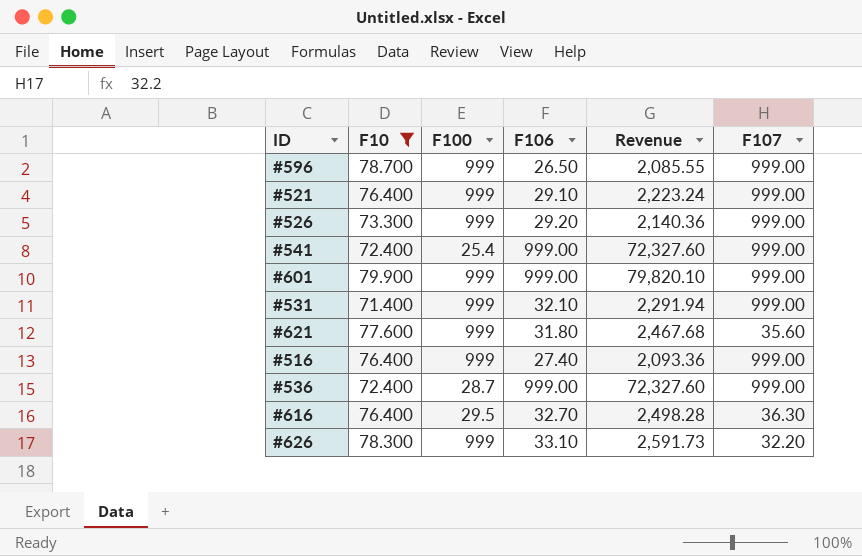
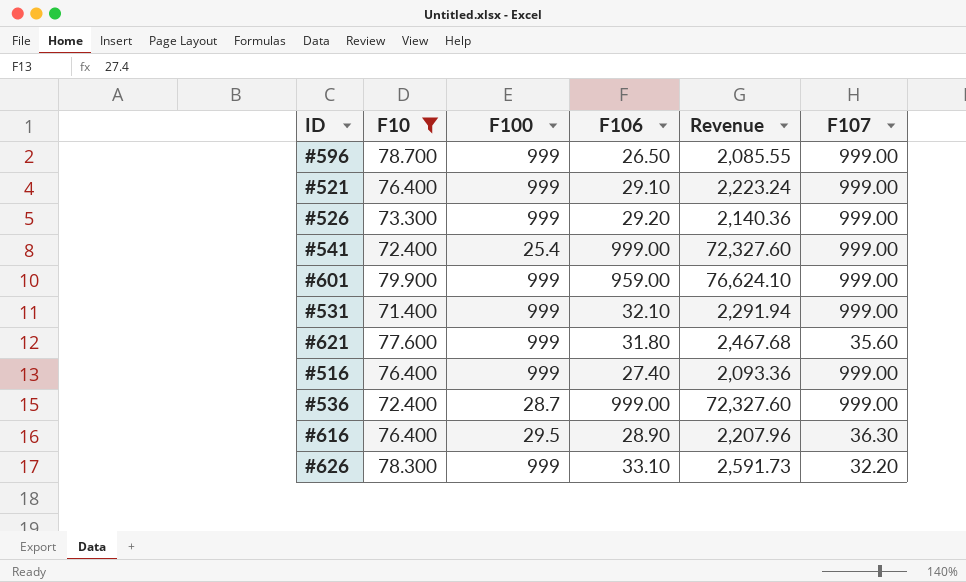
#601 | F106: 999.00 -> 959.00
#601 | Revenue: 79,820.10 -> 76,624.10
#616 | F106: 32.70 -> 28.90
#616 | Revenue: 2,498.28 -> 2,207.96

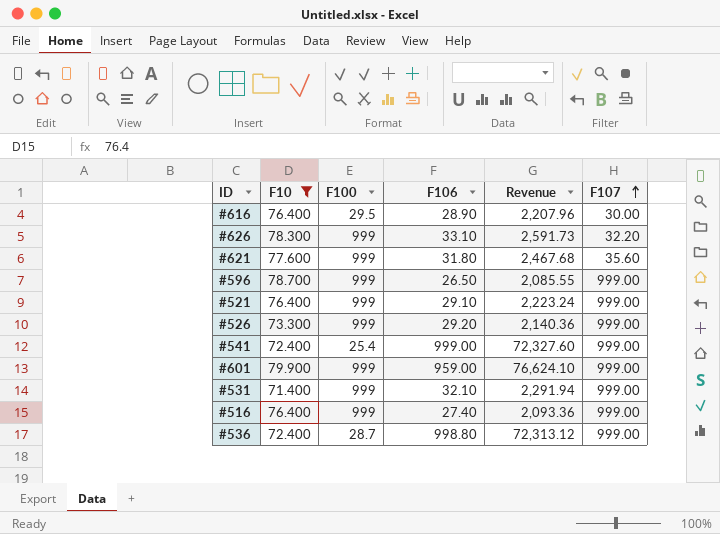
row order: none -> F107 ascending
#616 | F107: 36.30 -> 30.00
#536 | F106: 999.00 -> 998.80
#536 | Revenue: 72,327.60 -> 72,313.12

